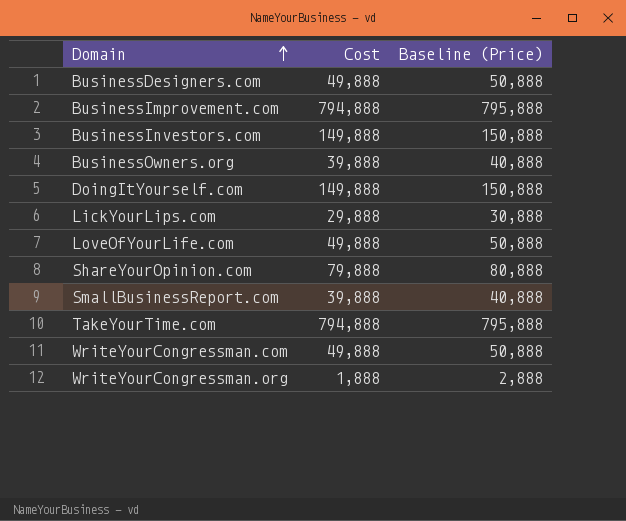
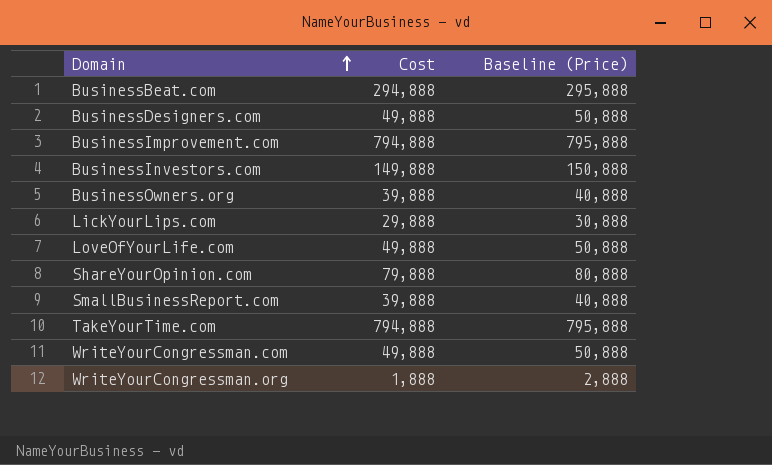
row DoingItYourself.com: 149,888 | 150,888 -> none
row BusinessBeat.com: none -> 294,888 | 295,888

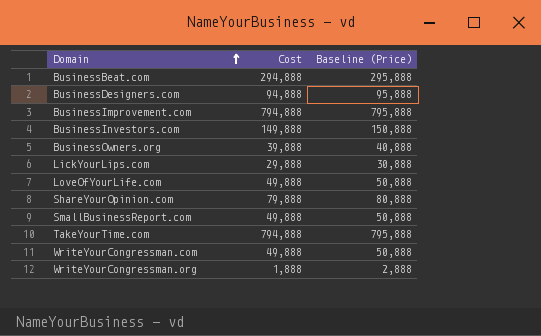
BusinessDesigners.com | Cost: 49,888 -> 94,888
BusinessDesigners.com | Baseline (Price): 50,888 -> 95,888
SmallBusinessReport.com | Cost: 39,888 -> 49,888
SmallBusinessReport.com | Baseline (Price): 40,888 -> 50,888

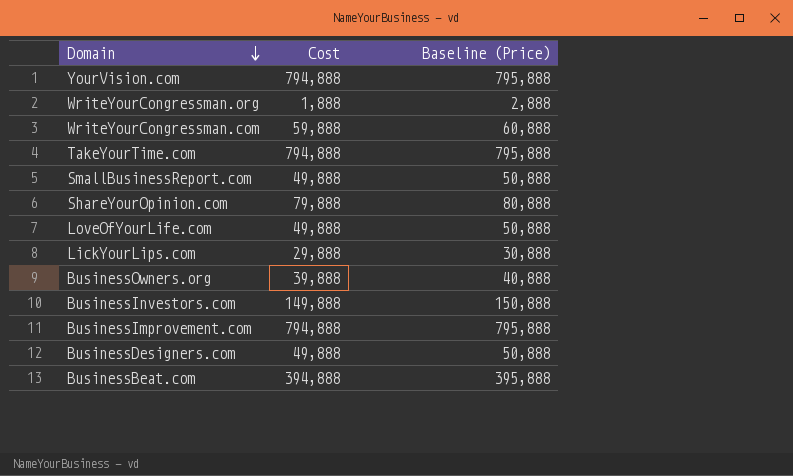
row order: Domain ascending -> Domain descending
row YourVision.com: none -> 794,888 | 795,888
WriteYourCongressman.com | Cost: 49,888 -> 59,888
WriteYourCongressman.com | Baseline (Price): 50,888 -> 60,888
BusinessDesigners.com | Cost: 94,888 -> 49,888
BusinessDesigners.com | Baseline (Price): 95,888 -> 50,888
BusinessBeat.com | Cost: 294,888 -> 394,888
BusinessBeat.com | Baseline (Price): 295,888 -> 395,888

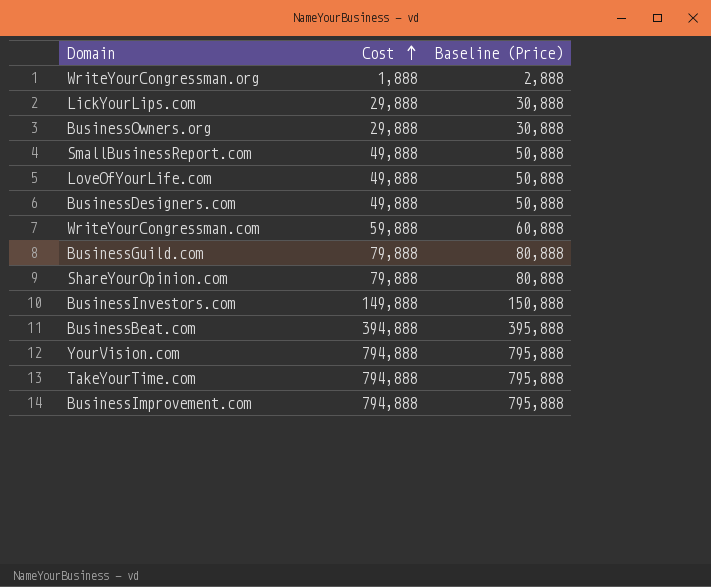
row order: Domain descending -> Cost ascending
BusinessOwners.org | Cost: 39,888 -> 29,888
BusinessOwners.org | Baseline (Price): 40,888 -> 30,888
row BusinessGuild.com: none -> 79,888 | 80,888

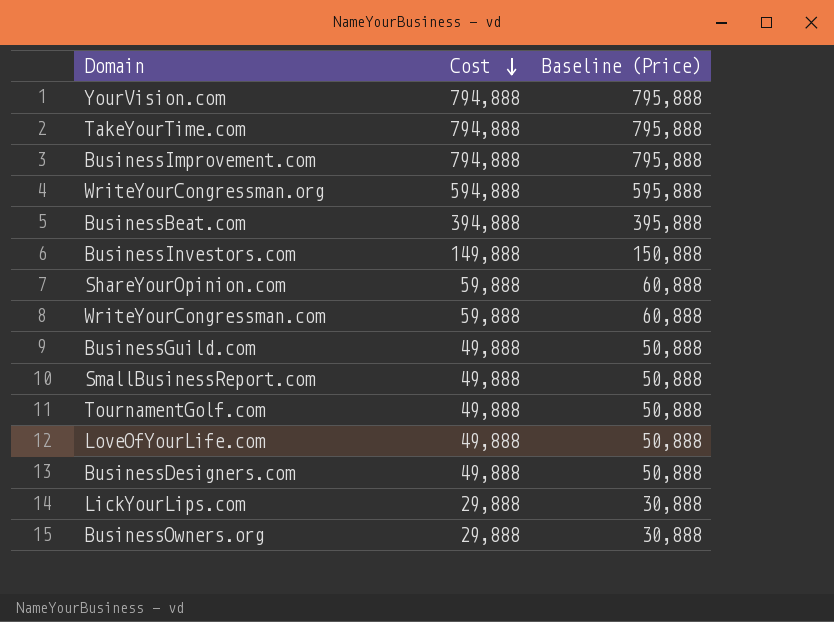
row order: Cost ascending -> Cost descending
WriteYourCongressman.org | Cost: 1,888 -> 594,888
WriteYourCongressman.org | Baseline (Price): 2,888 -> 595,888
ShareYourOpinion.com | Cost: 79,888 -> 59,888
ShareYourOpinion.com | Baseline (Price): 80,888 -> 60,888
BusinessGuild.com | Cost: 79,888 -> 49,888
BusinessGuild.com | Baseline (Price): 80,888 -> 50,888
row TournamentGolf.com: none -> 49,888 | 50,888

